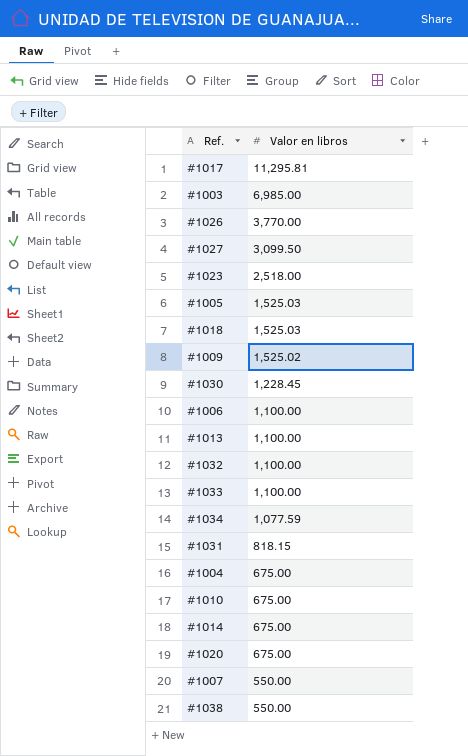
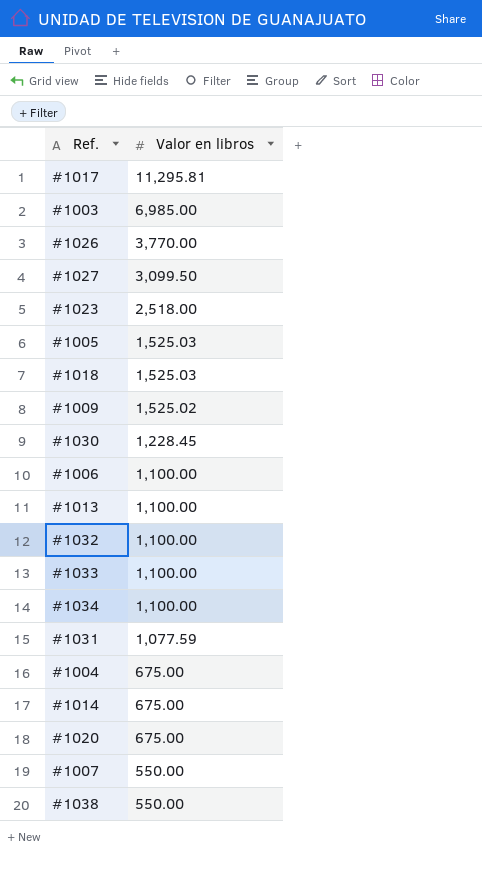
row #1010: 675.00 -> none
#1034 | Valor en libros: 1,077.59 -> 1,100.00
#1031 | Valor en libros: 818.15 -> 1,077.59

